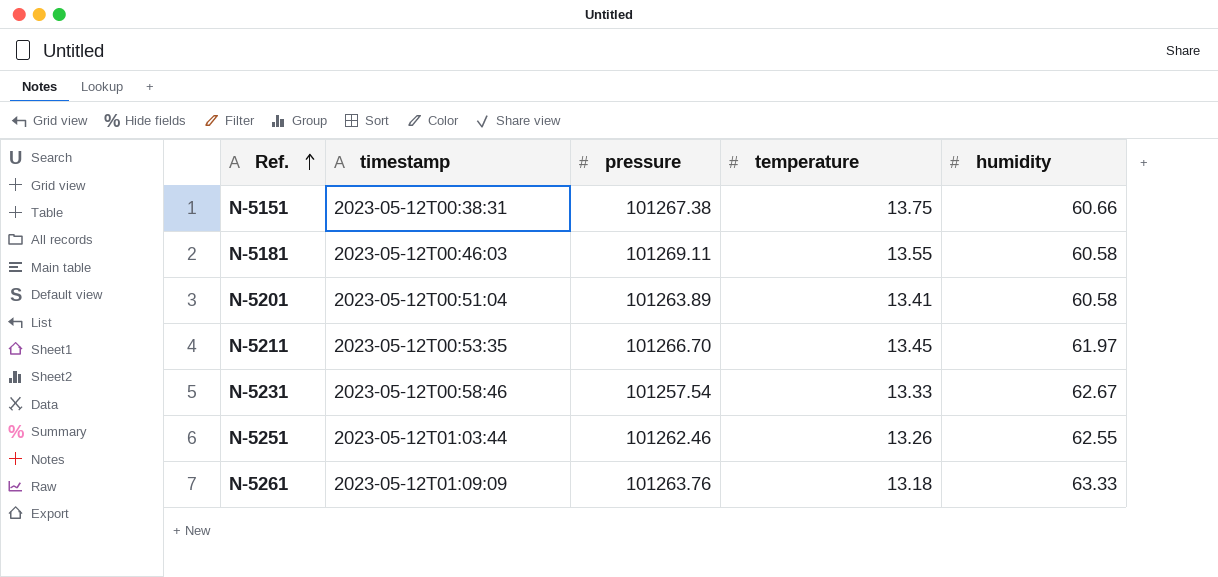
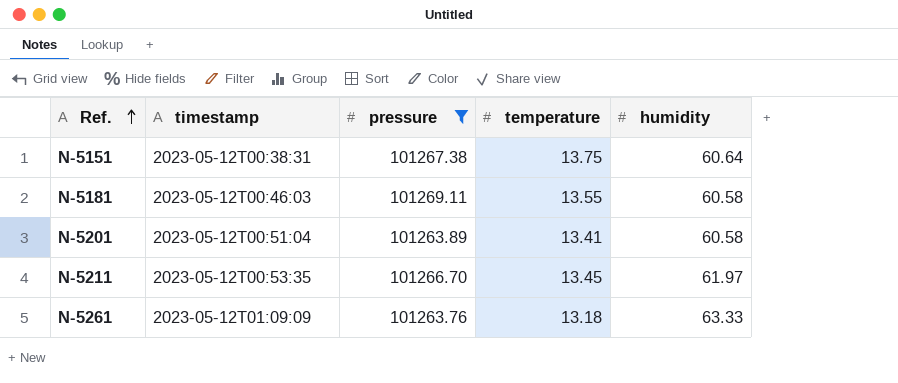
filter: none -> pressure >= 101263.76
N-5151 | humidity: 60.66 -> 60.64

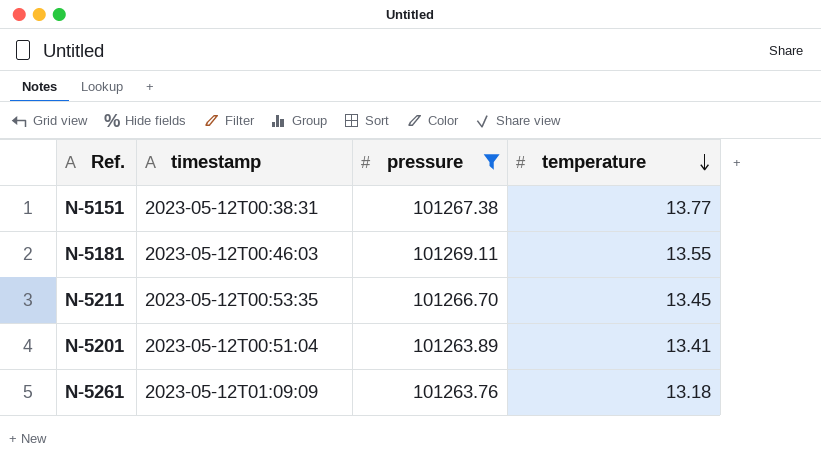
row order: Ref. ascending -> temperature descending
column humidity | position: 5 -> none
N-5151 | temperature: 13.75 -> 13.77

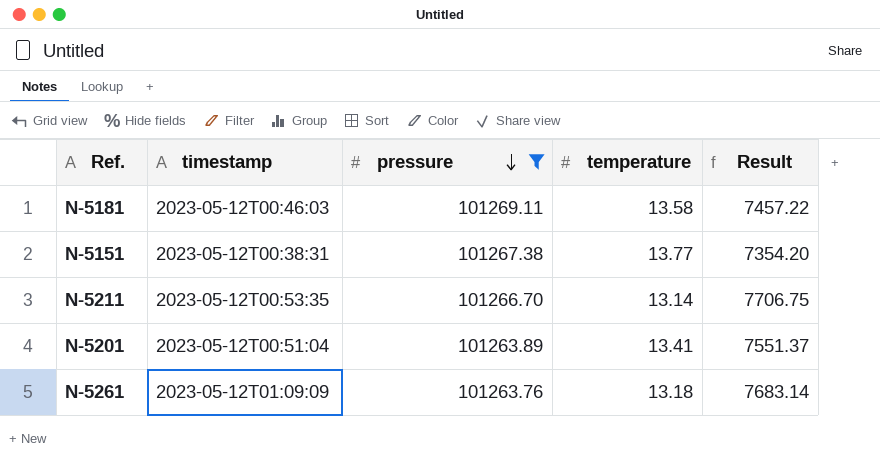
row order: temperature descending -> pressure descending
column Result | formula: none -> [pressure] / [temperature]
N-5181 | temperature: 13.55 -> 13.58
N-5211 | temperature: 13.45 -> 13.14

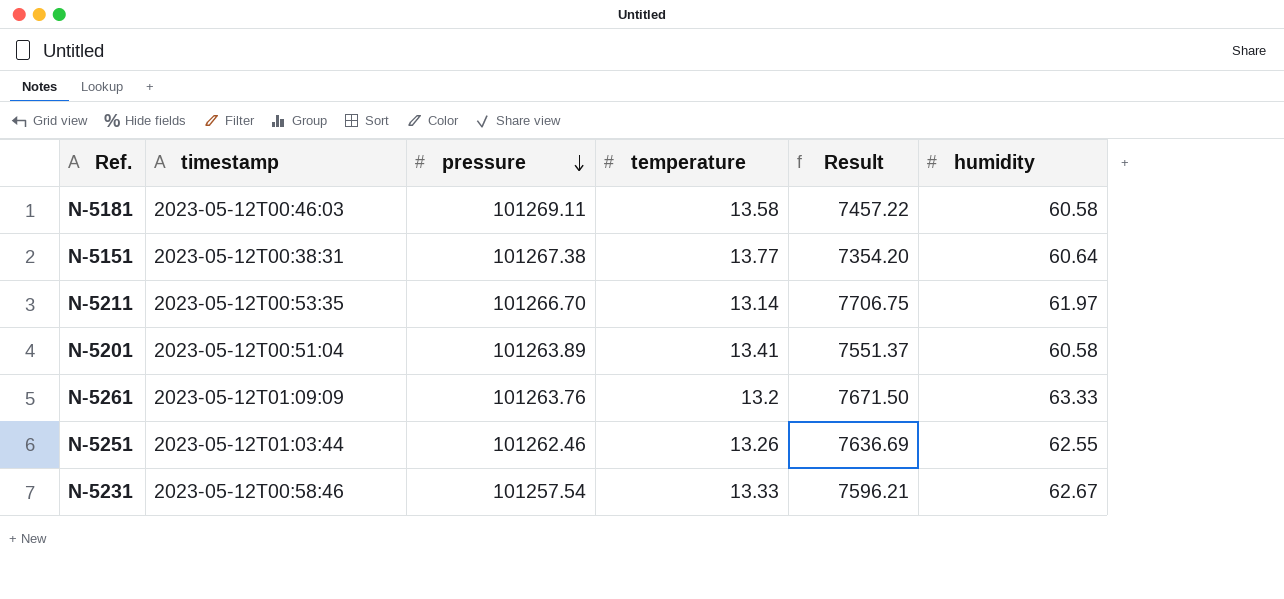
filter: pressure >= 101263.76 -> none
column humidity | position: none -> 6
N-5261 | temperature: 13.18 -> 13.2
N-5261 | Result: 7683.14 -> 7671.50

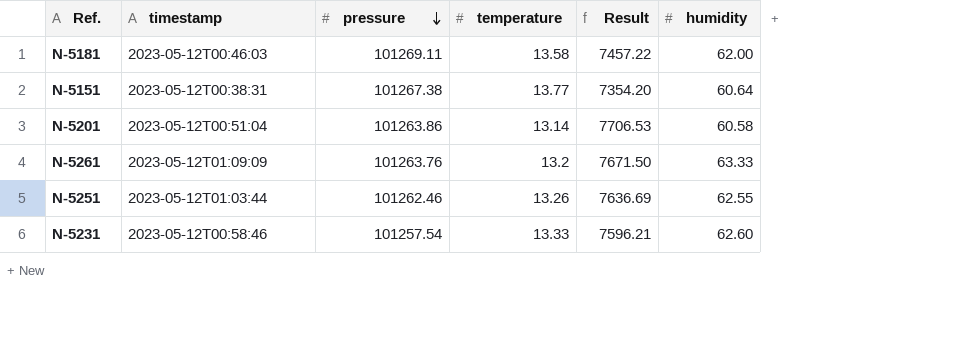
row N-5211: 2023-05-12T00:53:35 | 101266.70 | 13.14 | 7706.75 | 61.97 -> none
N-5181 | humidity: 60.58 -> 62.00
N-5201 | pressure: 101263.89 -> 101263.86
N-5201 | temperature: 13.41 -> 13.14
N-5201 | Result: 7551.37 -> 7706.53
N-5231 | humidity: 62.67 -> 62.60

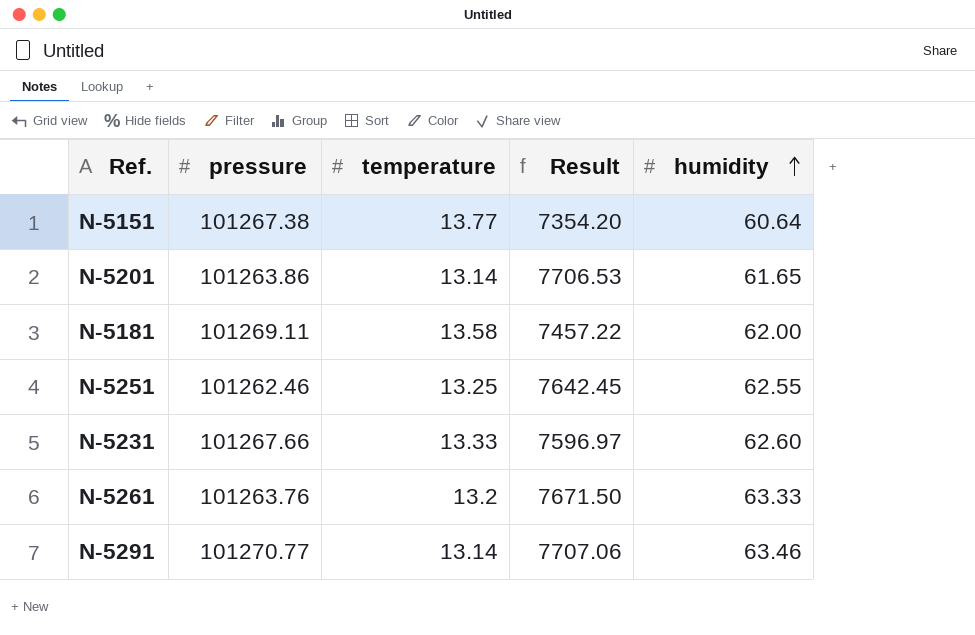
row order: pressure descending -> humidity ascending
column timestamp | position: 2 -> none
N-5201 | humidity: 60.58 -> 61.65
N-5251 | temperature: 13.26 -> 13.25
N-5251 | Result: 7636.69 -> 7642.45
N-5231 | pressure: 101257.54 -> 101267.66
N-5231 | Result: 7596.21 -> 7596.97
row N-5291: none -> 101270.77 | 13.14 | 7707.06 | 63.46

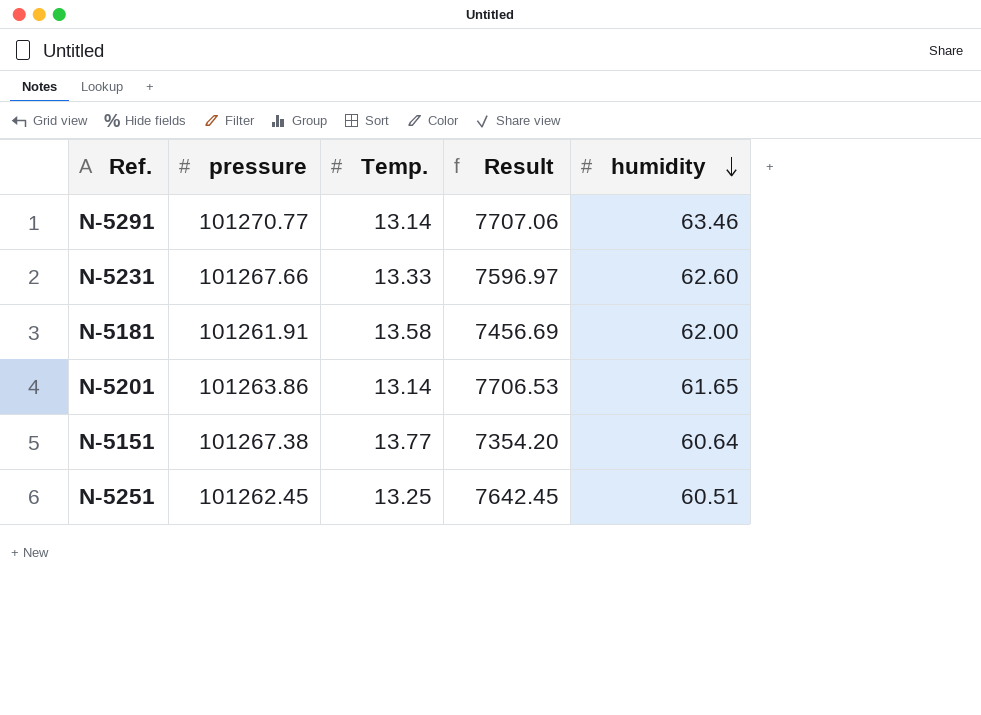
row order: humidity ascending -> humidity descending
column name: temperature -> Temp.
row N-5261: 101263.76 | 13.2 | 7671.50 | 63.33 -> none
N-5181 | pressure: 101269.11 -> 101261.91
N-5181 | Result: 7457.22 -> 7456.69
N-5251 | pressure: 101262.46 -> 101262.45
N-5251 | humidity: 62.55 -> 60.51

